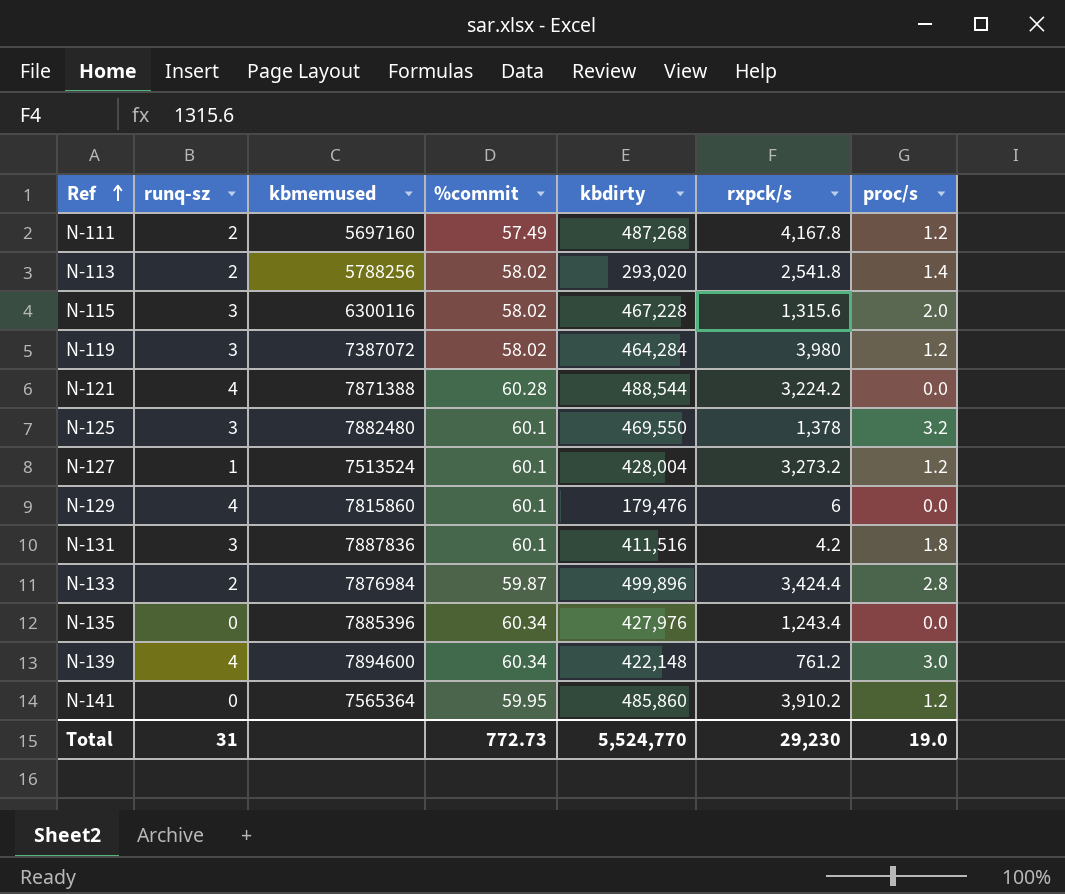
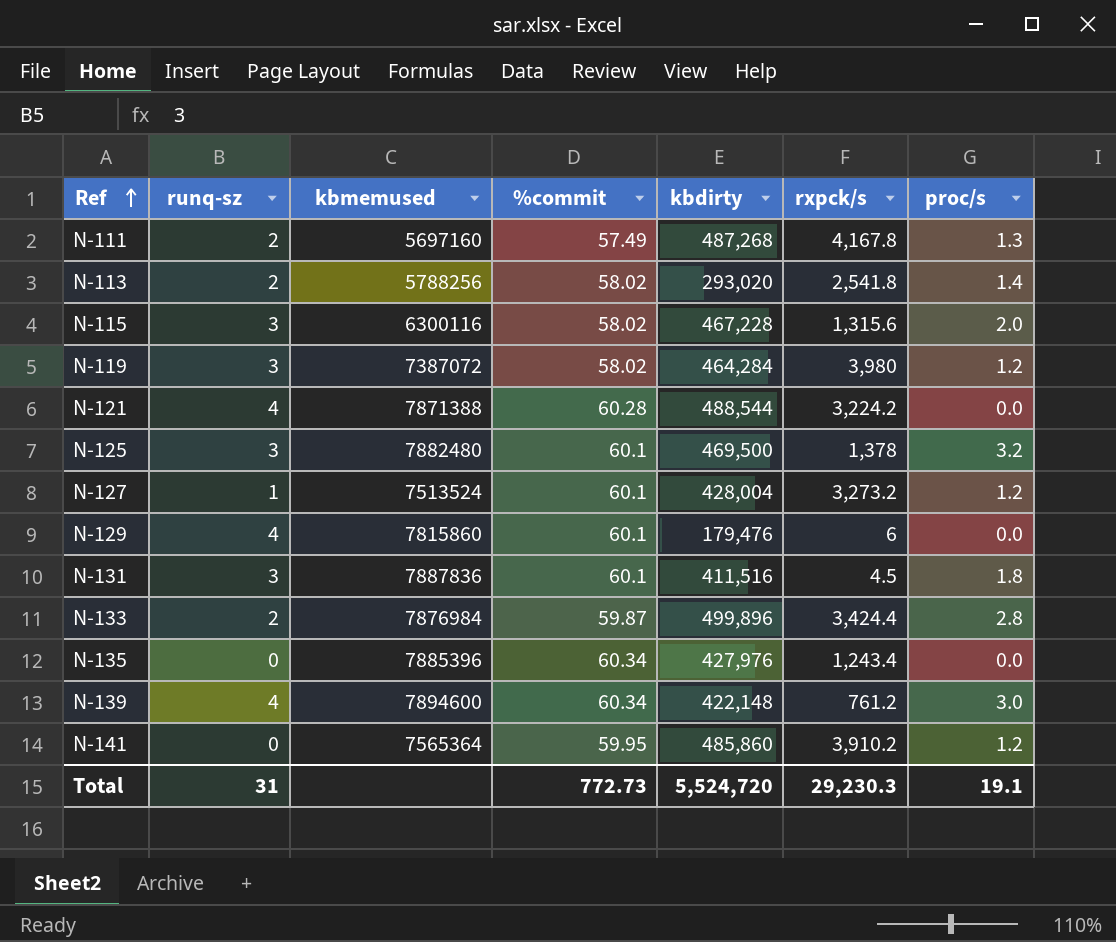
N-111 | proc/s: 1.2 -> 1.3
N-125 | kbdirty: 469,550 -> 469,500
N-131 | rxpck/s: 4.2 -> 4.5
Total | kbdirty: 5,524,770 -> 5,524,720
Total | rxpck/s: 29,230 -> 29,230.3
Total | proc/s: 19.0 -> 19.1

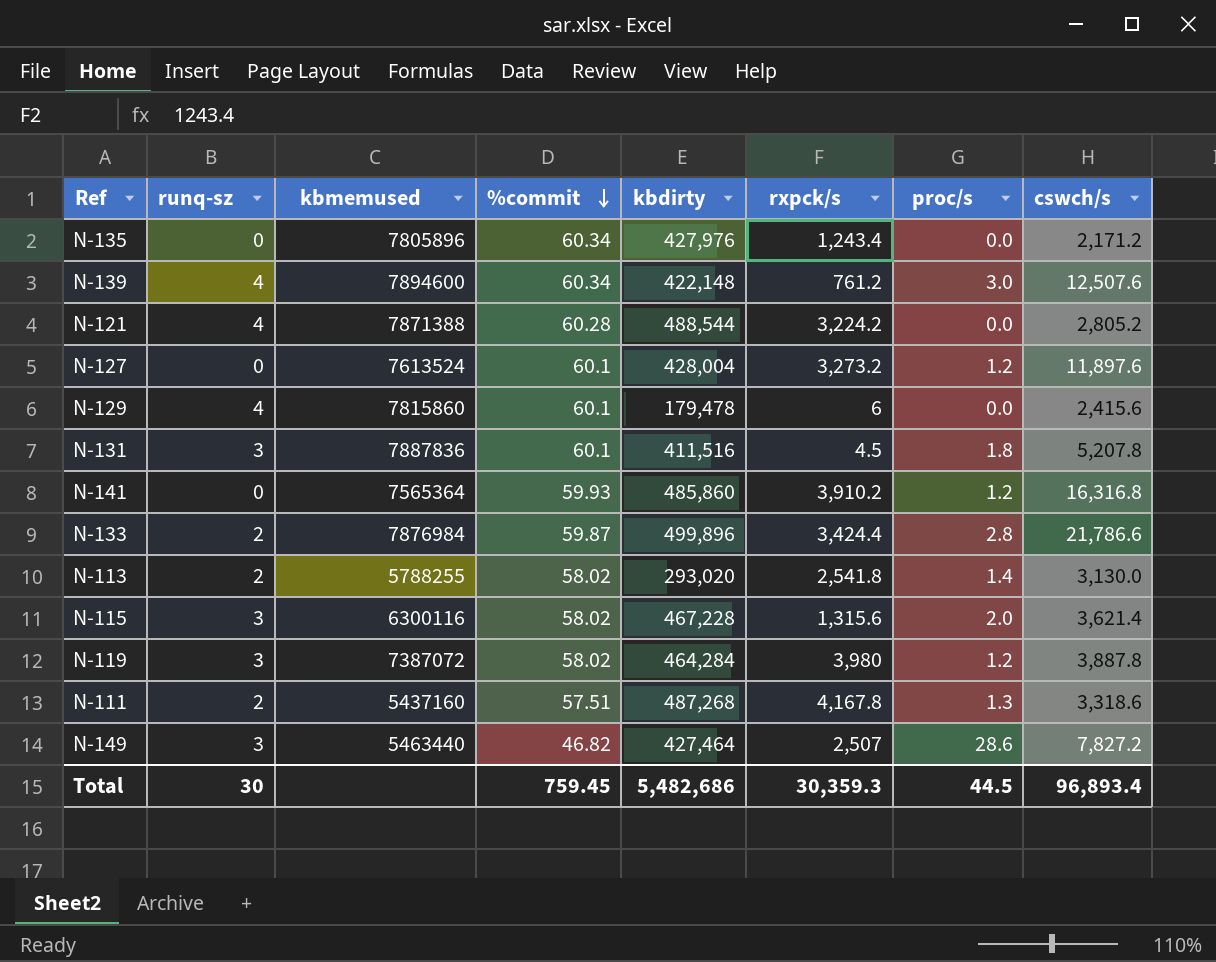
row order: Ref ascending -> %commit descending
column cswch/s | position: none -> 8
row N-125: 3 | 7882480 | 60.1 | 469,500 | 1,378 | 3.2 -> none
N-135 | kbmemused: 7885396 -> 7805896
N-127 | runq-sz: 1 -> 0
N-127 | kbmemused: 7513524 -> 7613524
N-129 | kbdirty: 179,476 -> 179,478
N-141 | %commit: 59.95 -> 59.93
N-113 | kbmemused: 5788256 -> 5788255
N-111 | kbmemused: 5697160 -> 5437160
N-111 | %commit: 57.49 -> 57.51
row N-149: none -> 3 | 5463440 | 46.82 | 427,464 | 2,507 | 28.6 | 7,827.2
Total | runq-sz: 31 -> 30
Total | %commit: 772.73 -> 759.45
Total | kbdirty: 5,524,720 -> 5,482,686
Total | rxpck/s: 29,230.3 -> 30,359.3
Total | proc/s: 19.1 -> 44.5

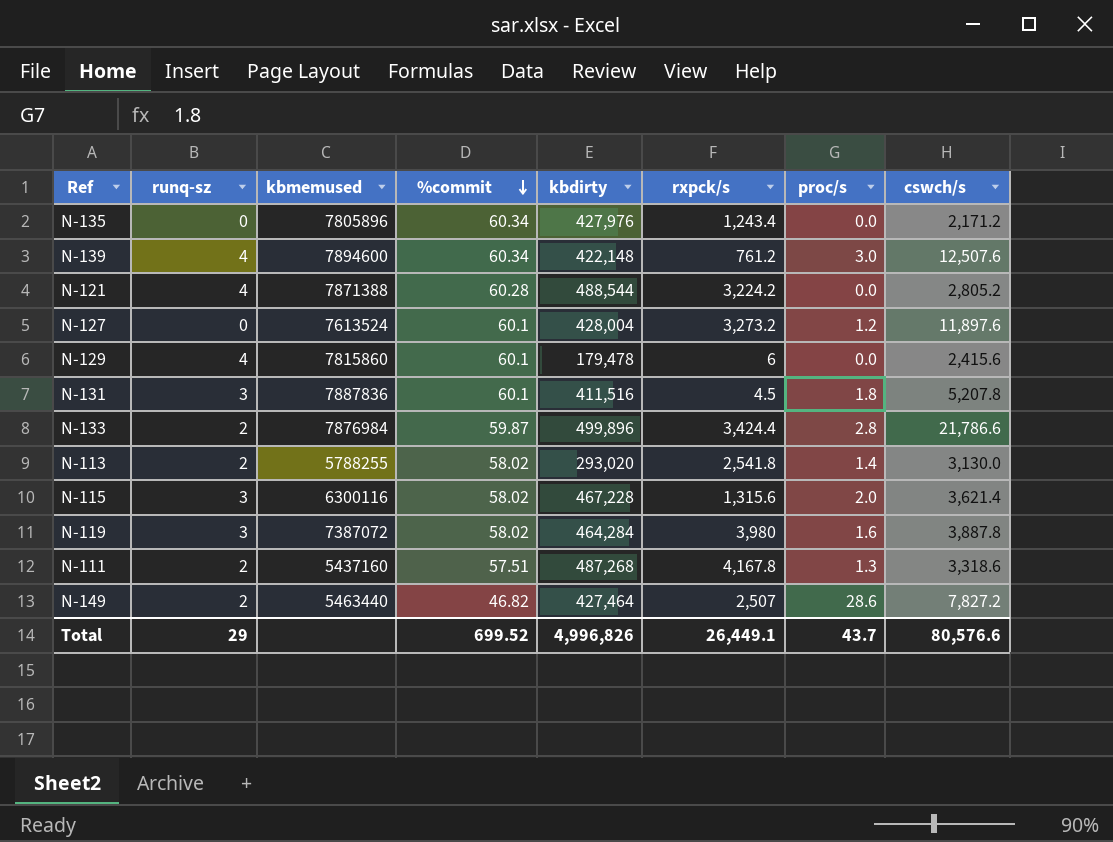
row N-141: 0 | 7565364 | 59.93 | 485,860 | 3,910.2 | 1.2 | 16,316.8 -> none
N-119 | proc/s: 1.2 -> 1.6
N-149 | runq-sz: 3 -> 2
Total | runq-sz: 30 -> 29
Total | %commit: 759.45 -> 699.52
Total | kbdirty: 5,482,686 -> 4,996,826
Total | rxpck/s: 30,359.3 -> 26,449.1
Total | proc/s: 44.5 -> 43.7
Total | cswch/s: 96,893.4 -> 80,576.6

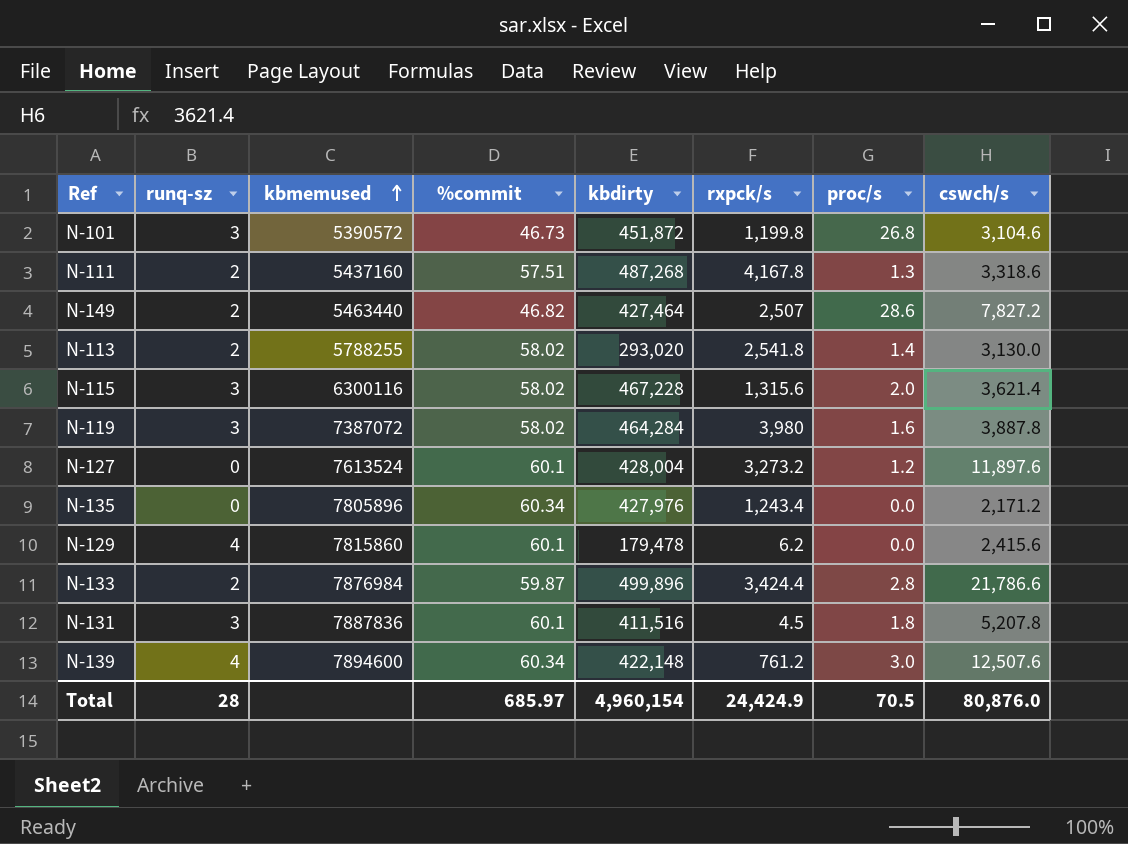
row order: %commit descending -> kbmemused ascending
row N-121: 4 | 7871388 | 60.28 | 488,544 | 3,224.2 | 0.0 | 2,805.2 -> none
row N-101: none -> 3 | 5390572 | 46.73 | 451,872 | 1,199.8 | 26.8 | 3,104.6
N-129 | rxpck/s: 6 -> 6.2
Total | runq-sz: 29 -> 28
Total | %commit: 699.52 -> 685.97
Total | kbdirty: 4,996,826 -> 4,960,154
Total | rxpck/s: 26,449.1 -> 24,424.9
Total | proc/s: 43.7 -> 70.5
Total | cswch/s: 80,576.6 -> 80,876.0

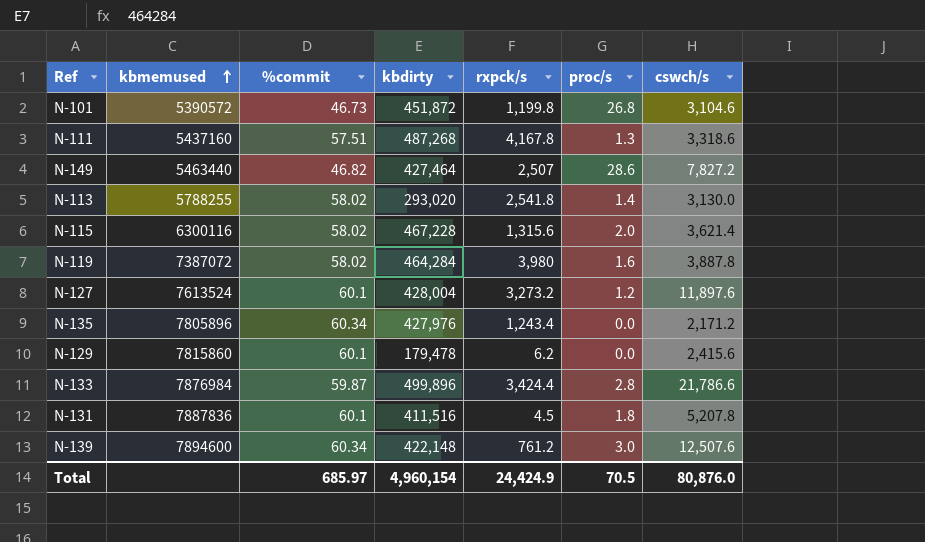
column runq-sz | position: 2 -> none

